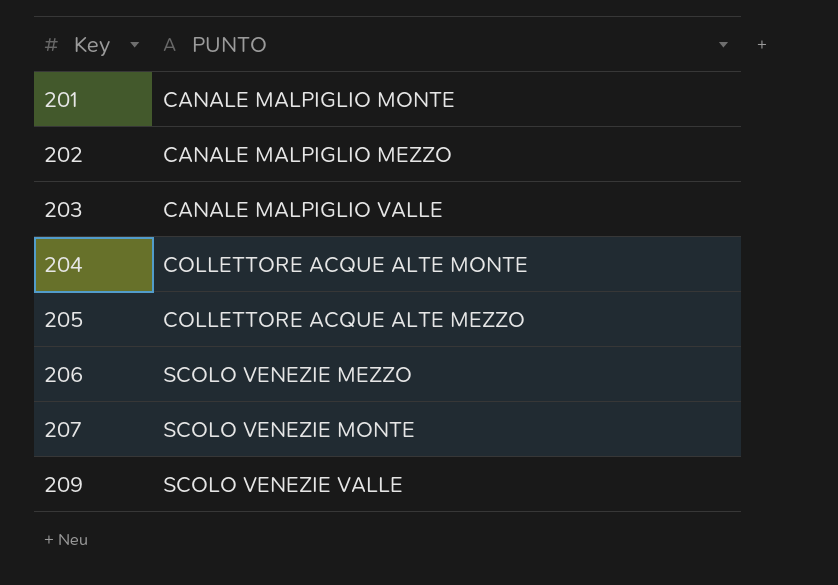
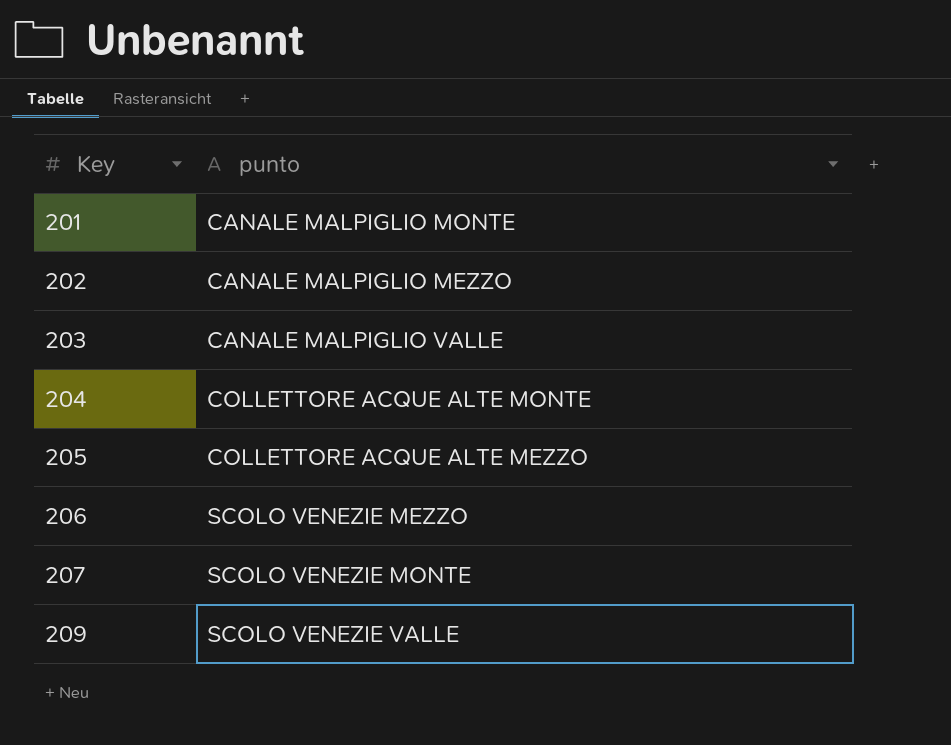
column name: PUNTO -> punto

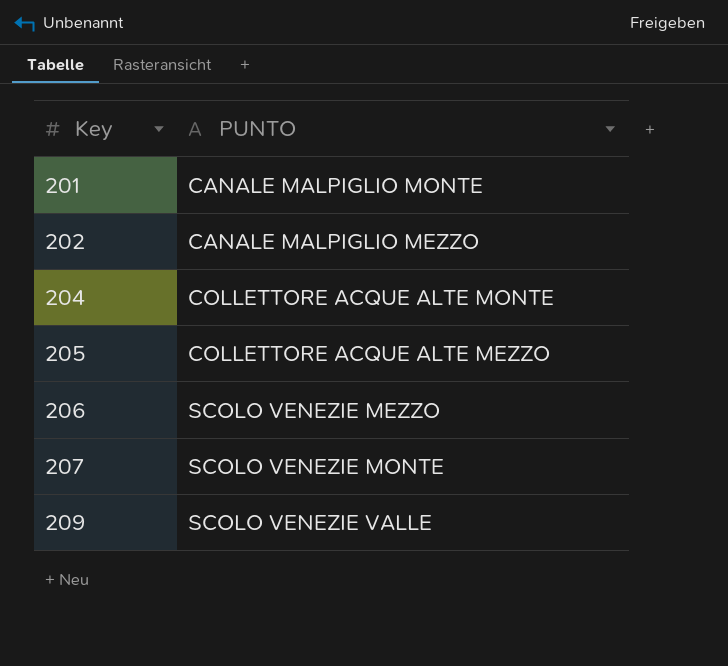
column name: punto -> PUNTO
row 203: CANALE MALPIGLIO VALLE -> none

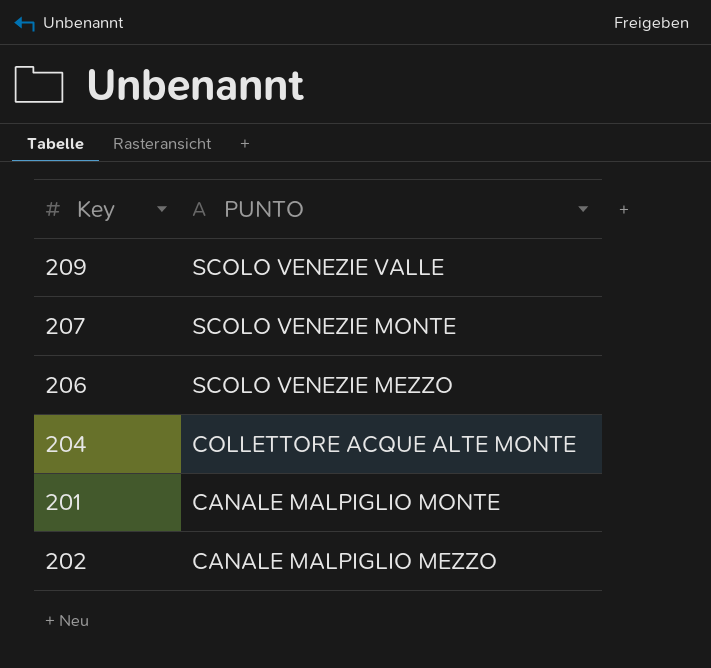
row order: Key ascending -> PUNTO descending
row 205: COLLETTORE ACQUE ALTE MEZZO -> none

